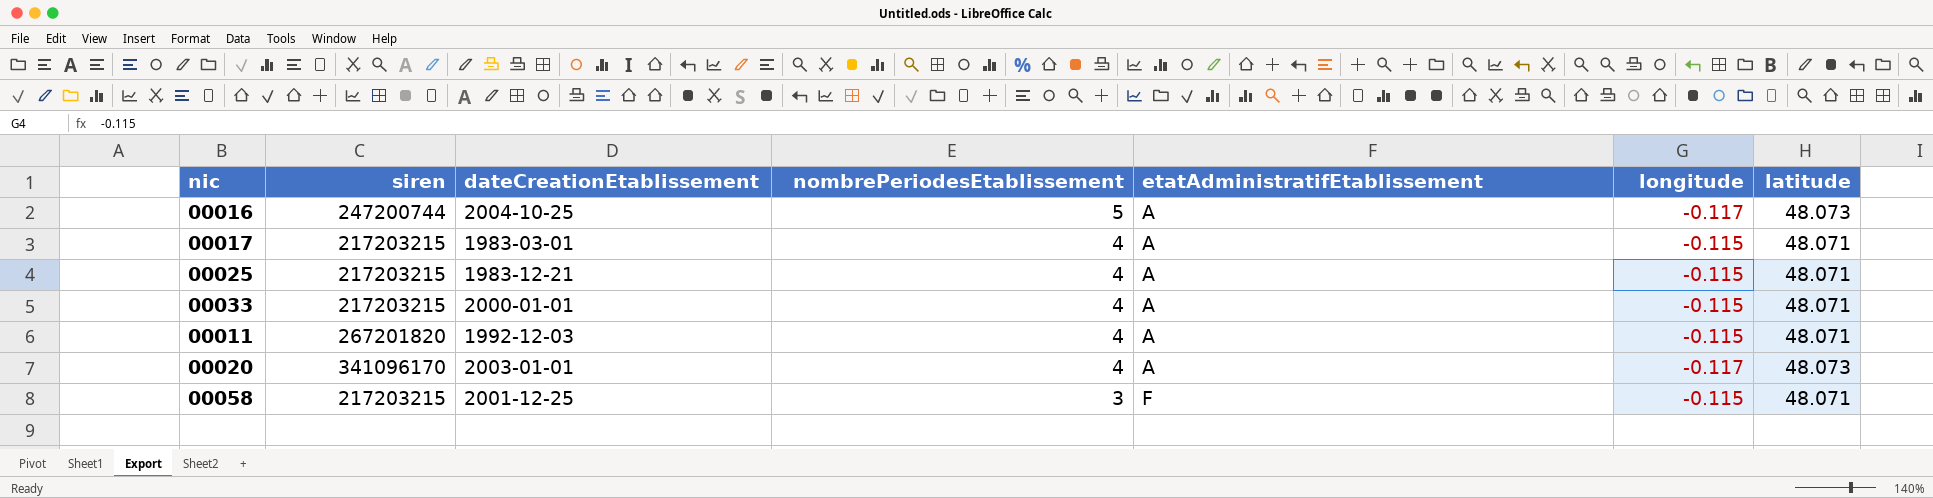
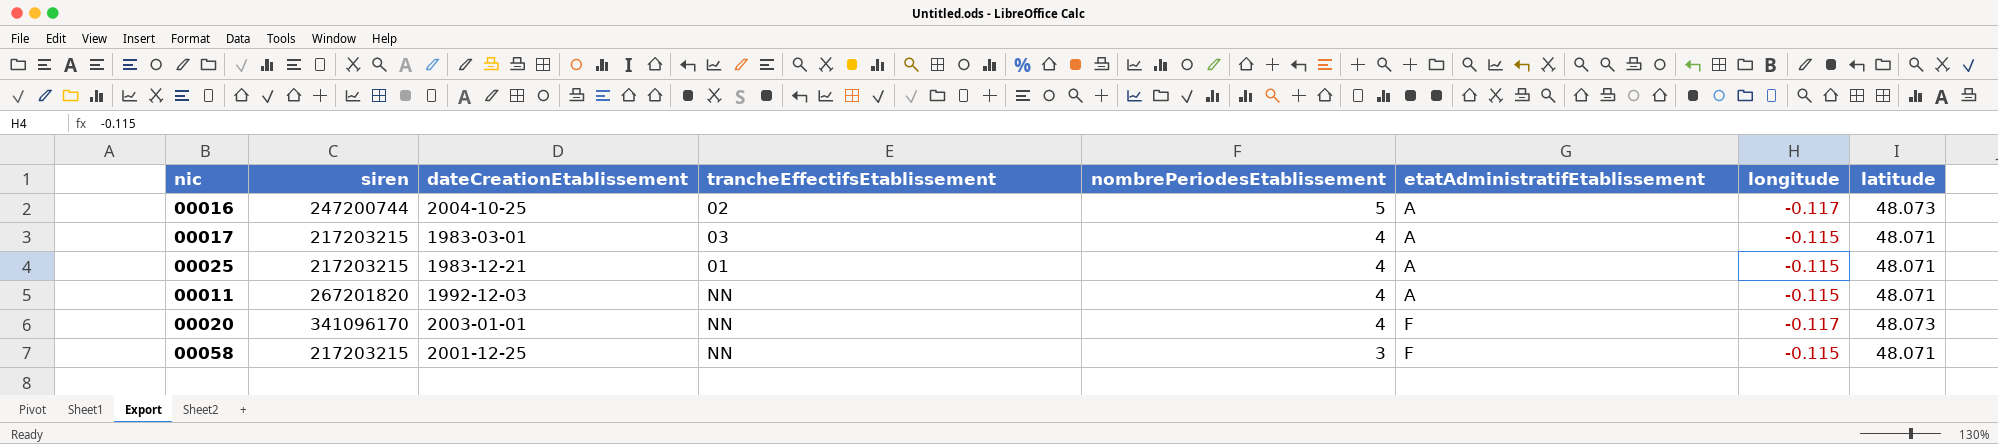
column trancheEffectifsEtablissement | position: none -> 4
row 00033: 217203215 | 2000-01-01 | 4 | A | -0.115 | 48.071 -> none
00020 | etatAdministratifEtablissement: A -> F

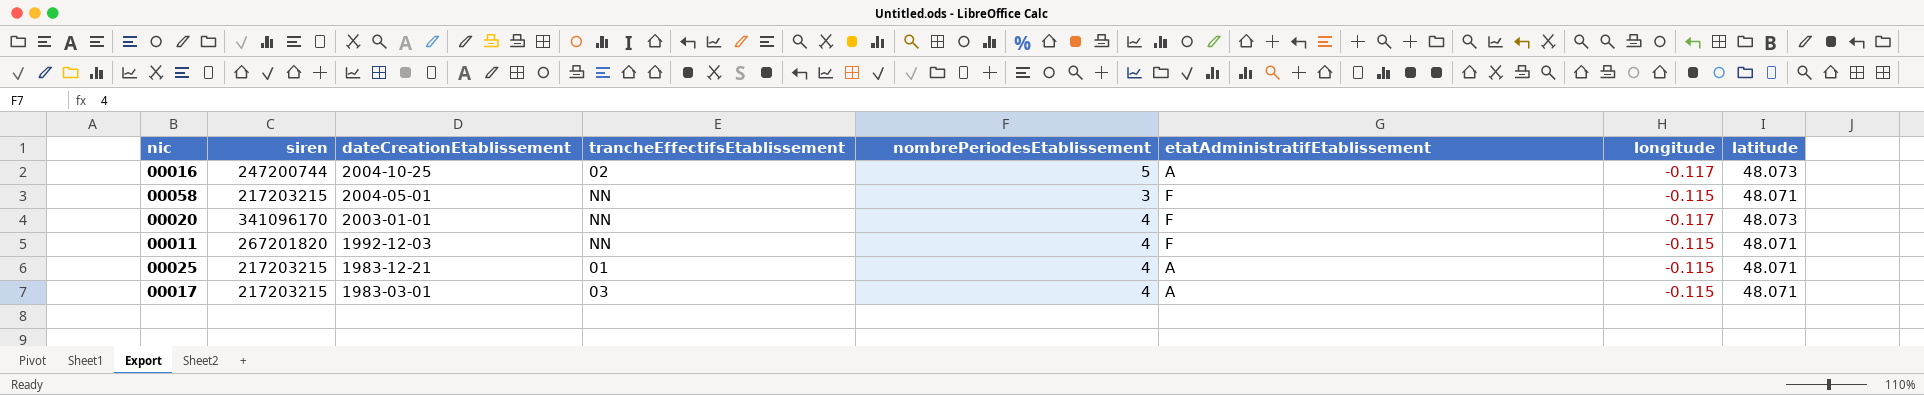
row order: nombrePeriodesEtablissement descending -> dateCreationEtablissement descending
00058 | dateCreationEtablissement: 2001-12-25 -> 2004-05-01
00011 | etatAdministratifEtablissement: A -> F

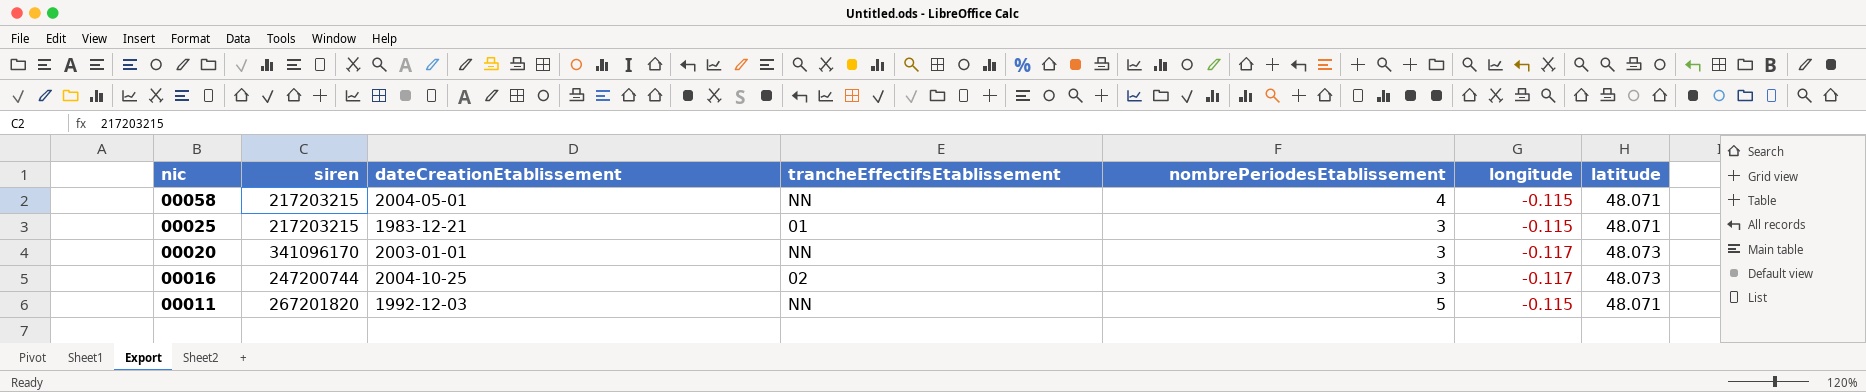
row order: dateCreationEtablissement descending -> nic descending
column etatAdministratifEtablissement | position: 6 -> none
row 00017: 217203215 | 1983-03-01 | 03 | 4 | A | -0.115 | 48.071 -> none
00058 | nombrePeriodesEtablissement: 3 -> 4
00025 | nombrePeriodesEtablissement: 4 -> 3
00020 | nombrePeriodesEtablissement: 4 -> 3
00016 | nombrePeriodesEtablissement: 5 -> 3
00011 | nombrePeriodesEtablissement: 4 -> 5

